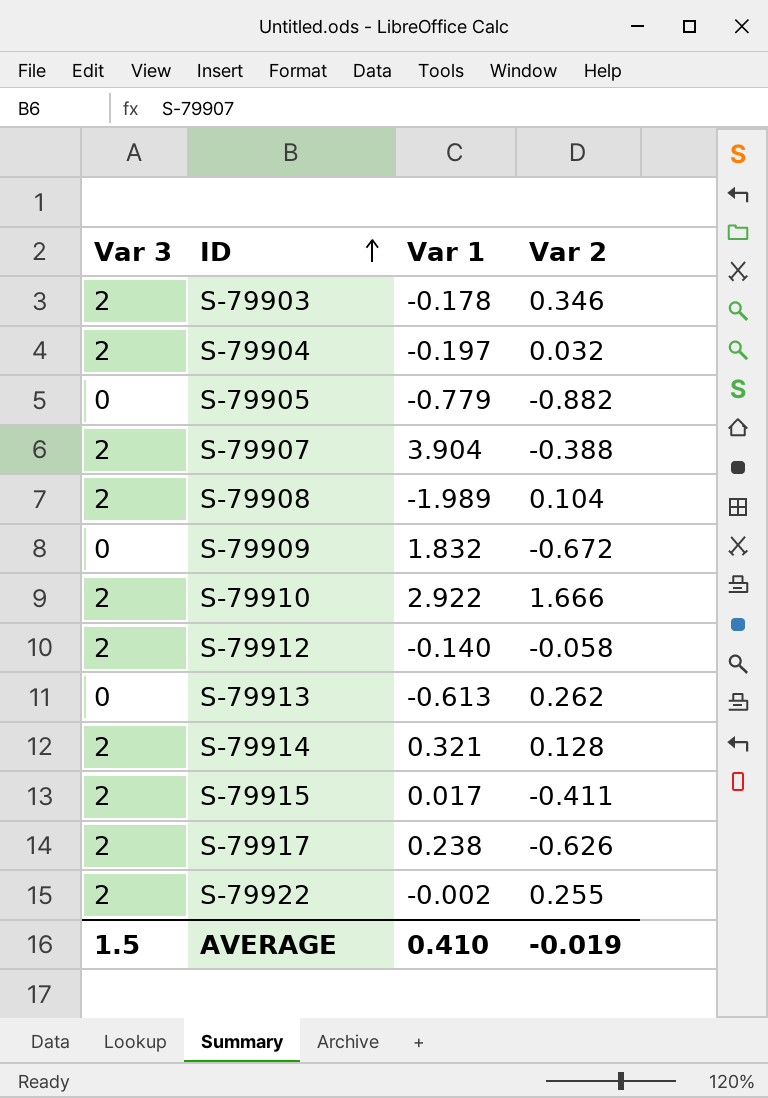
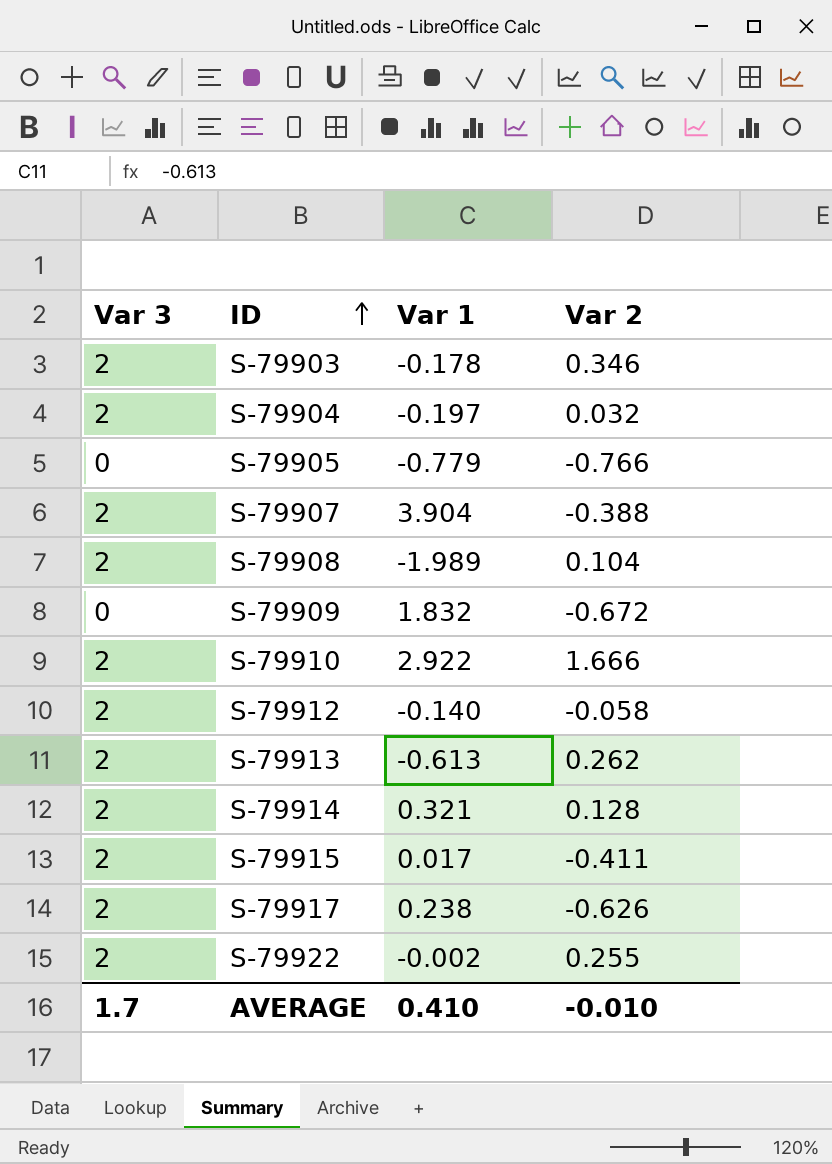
S-79905 | Var 2: -0.882 -> -0.766
S-79913 | Var 3: 0 -> 2
AVERAGE | Var 3: 1.5 -> 1.7
AVERAGE | Var 2: -0.019 -> -0.010

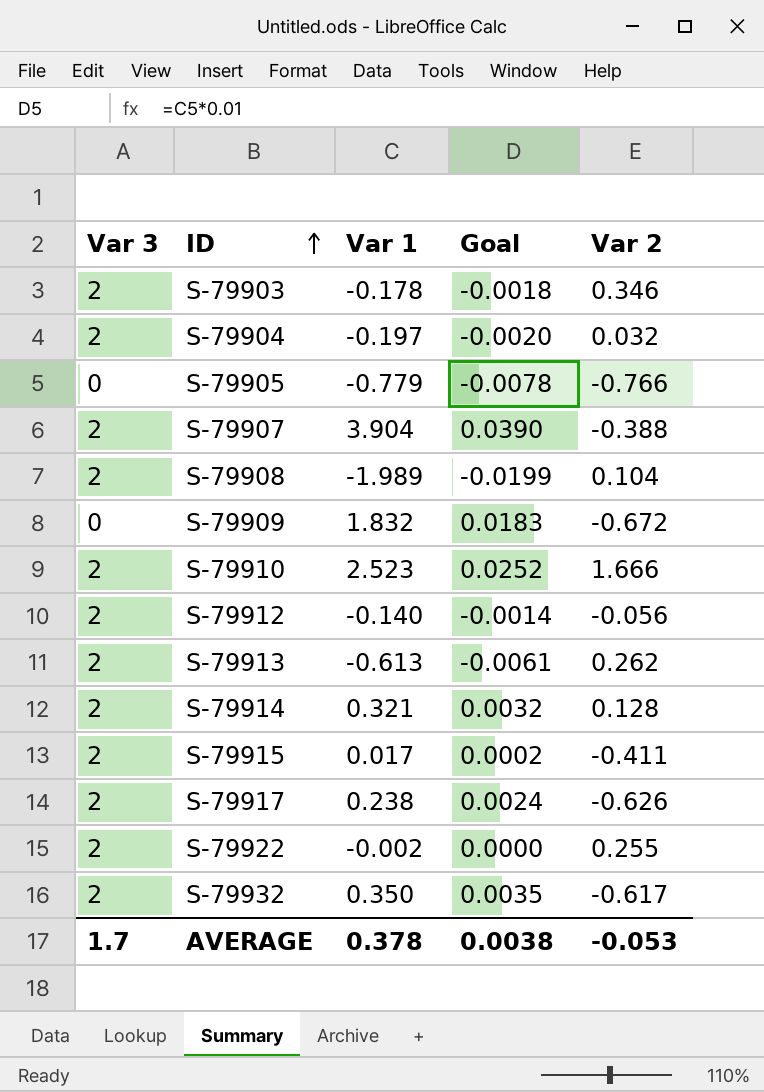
column Goal | formula: none -> [Var 1] * 0.01
S-79910 | Var 1: 2.922 -> 2.523
S-79912 | Var 2: -0.058 -> -0.056
row S-79932: none -> 2 | 0.350 | 0.0035 | -0.617
AVERAGE | Var 1: 0.410 -> 0.378
AVERAGE | Var 2: -0.010 -> -0.053

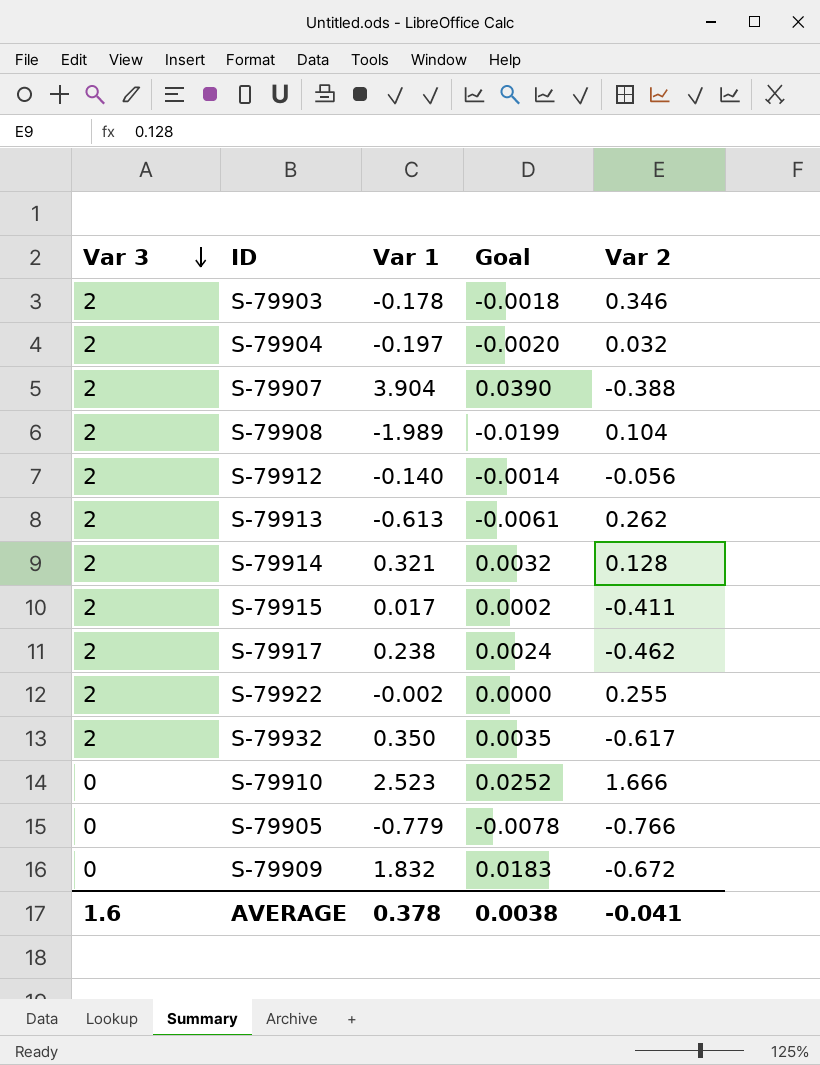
row order: ID ascending -> Var 3 descending
S-79917 | Var 2: -0.626 -> -0.462
S-79910 | Var 3: 2 -> 0
AVERAGE | Var 3: 1.7 -> 1.6
AVERAGE | Var 2: -0.053 -> -0.041

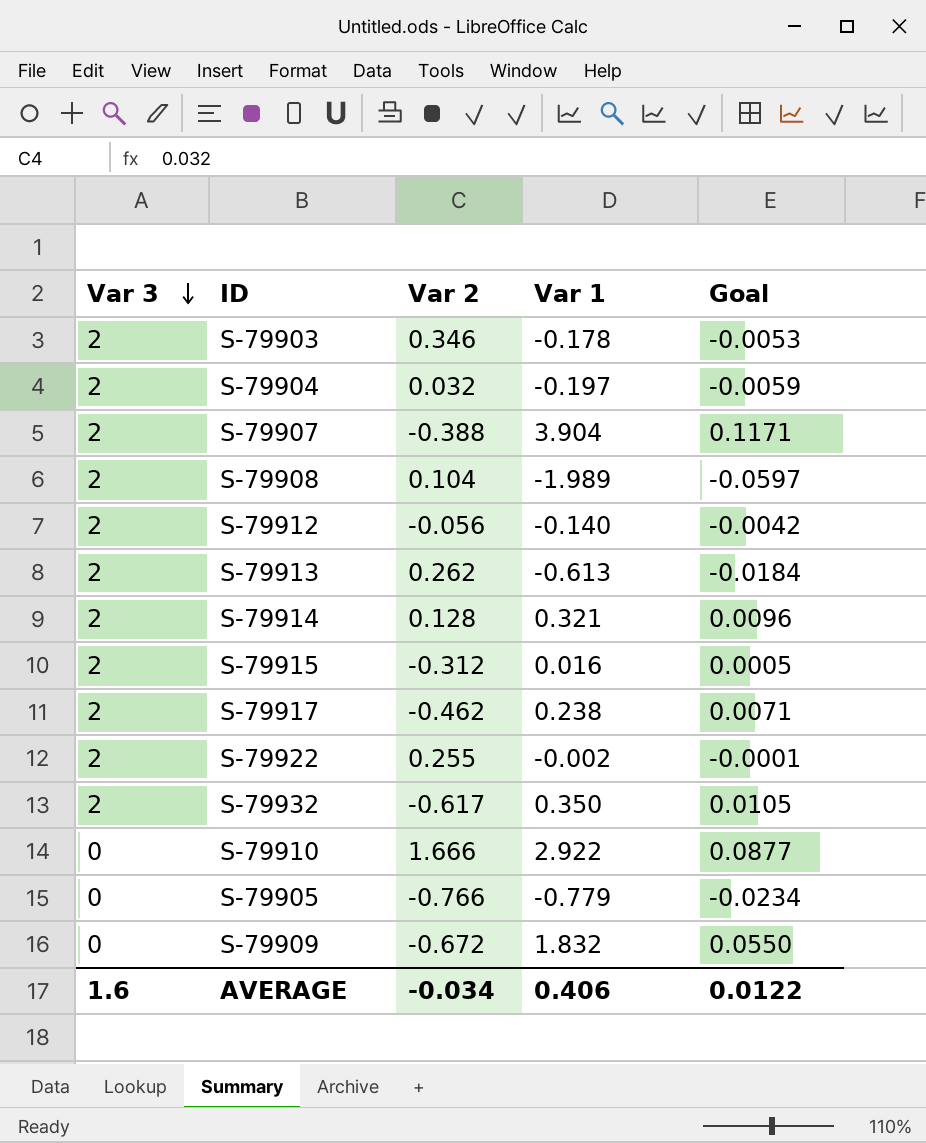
column Var 2 | position: 5 -> 3
column Goal | formula: [Var 1] * 0.01 -> [Var 1] * 0.03
S-79915 | Var 2: -0.411 -> -0.312
S-79915 | Var 1: 0.017 -> 0.016
S-79910 | Var 1: 2.523 -> 2.922
AVERAGE | Var 2: -0.041 -> -0.034
AVERAGE | Var 1: 0.378 -> 0.406
AVERAGE | Goal: 0.0038 -> 0.0122

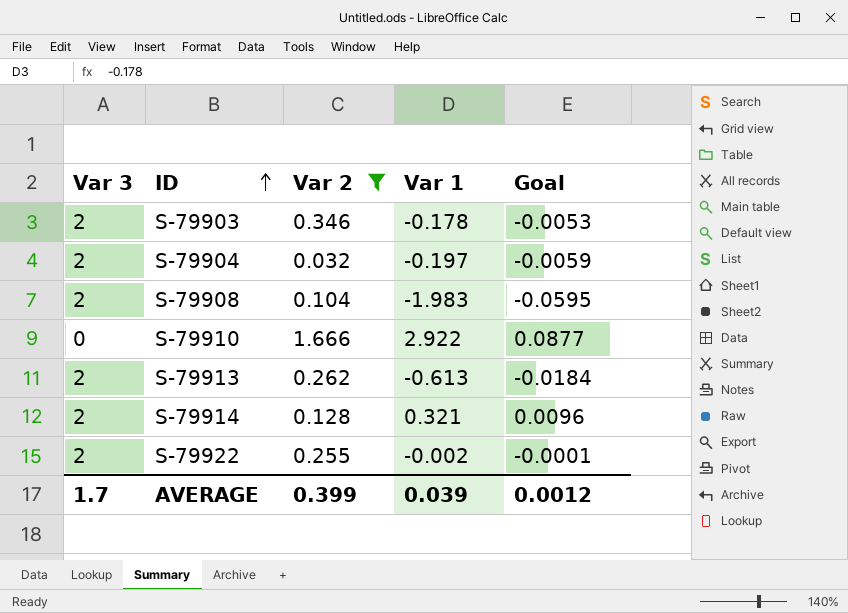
filter: none -> Var 2 >= 0.032
row order: Var 3 descending -> ID ascending
S-79908 | Var 1: -1.989 -> -1.983
S-79908 | Goal: -0.0597 -> -0.0595
AVERAGE | Var 3: 1.6 -> 1.7
AVERAGE | Var 2: -0.034 -> 0.399
AVERAGE | Var 1: 0.406 -> 0.039
AVERAGE | Goal: 0.0122 -> 0.0012

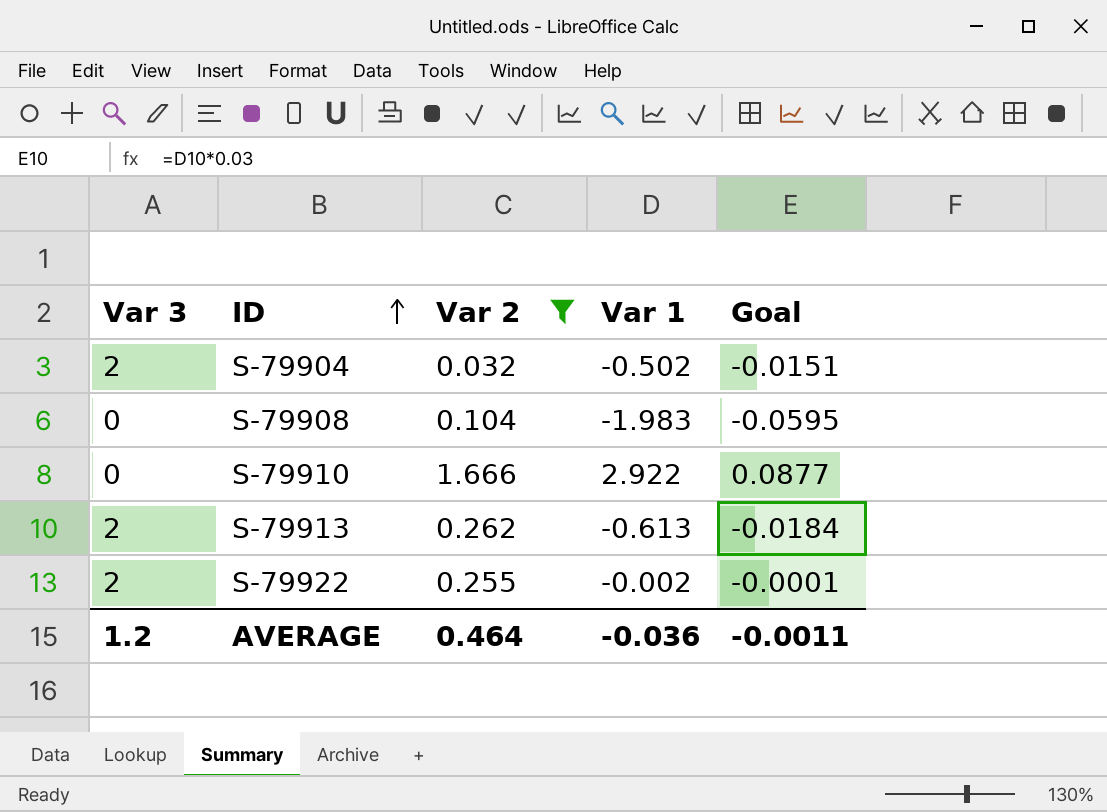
row S-79903: 2 | 0.346 | -0.178 | -0.0053 -> none
row S-79914: 2 | 0.128 | 0.321 | 0.0096 -> none
S-79904 | Var 1: -0.197 -> -0.502
S-79904 | Goal: -0.0059 -> -0.0151
S-79908 | Var 3: 2 -> 0
AVERAGE | Var 3: 1.7 -> 1.2
AVERAGE | Var 2: 0.399 -> 0.464
AVERAGE | Var 1: 0.039 -> -0.036
AVERAGE | Goal: 0.0012 -> -0.0011

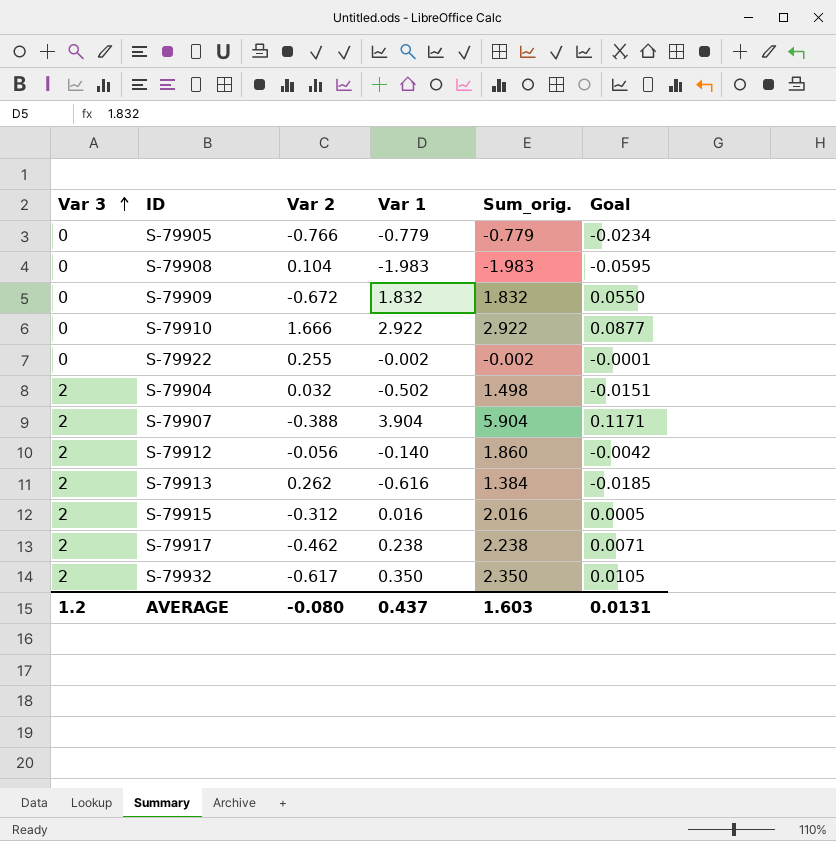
filter: Var 2 >= 0.032 -> none
row order: ID ascending -> Var 3 ascending
column Sum_orig. | formula: none -> [Var 3] + [Var 1]
S-79922 | Var 3: 2 -> 0
S-79913 | Var 1: -0.613 -> -0.616
S-79913 | Goal: -0.0184 -> -0.0185
AVERAGE | Var 2: 0.464 -> -0.080
AVERAGE | Var 1: -0.036 -> 0.437
AVERAGE | Goal: -0.0011 -> 0.0131

